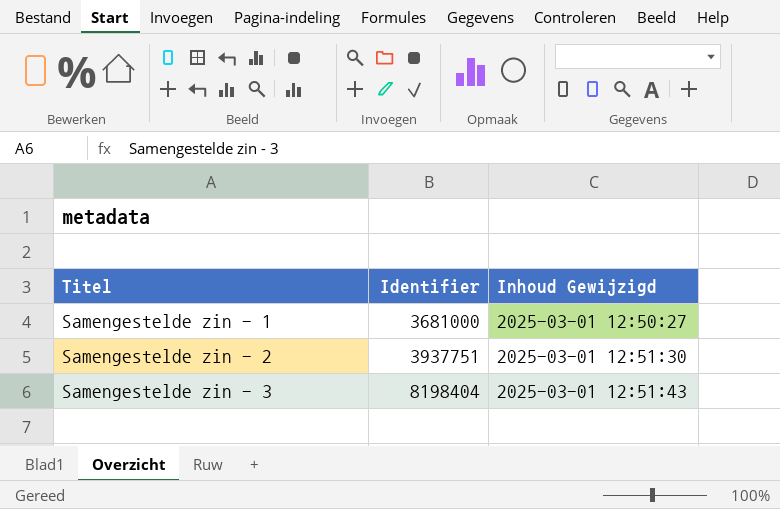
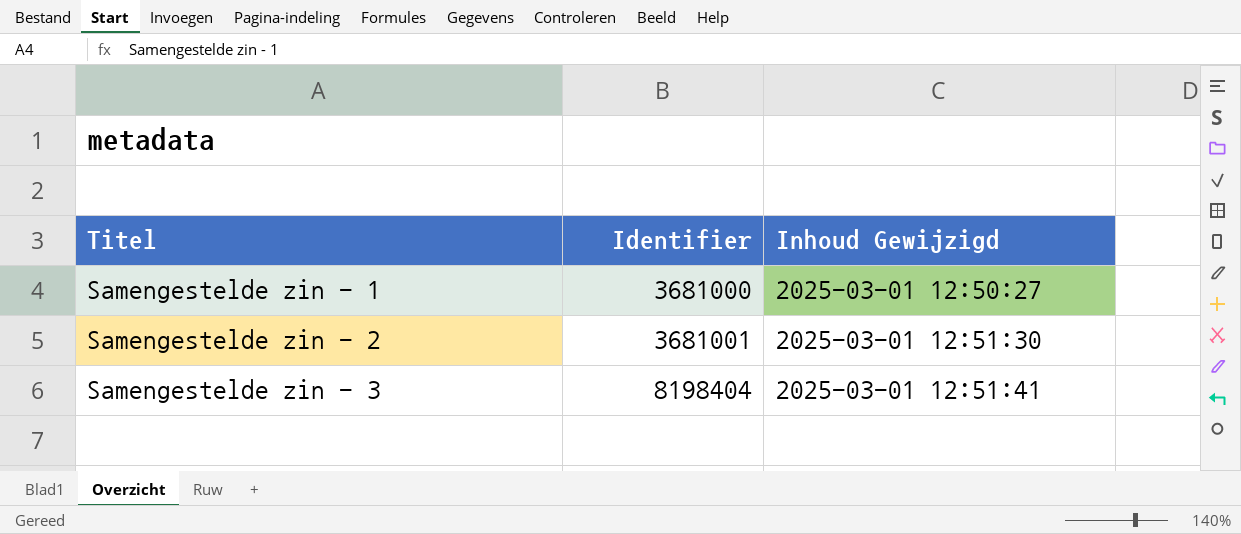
Samengestelde zin - 2 | Identifier: 3937751 -> 3681001
Samengestelde zin - 3 | Inhoud Gewijzigd: 2025-03-01 12:51:43 -> 2025-03-01 12:51:41

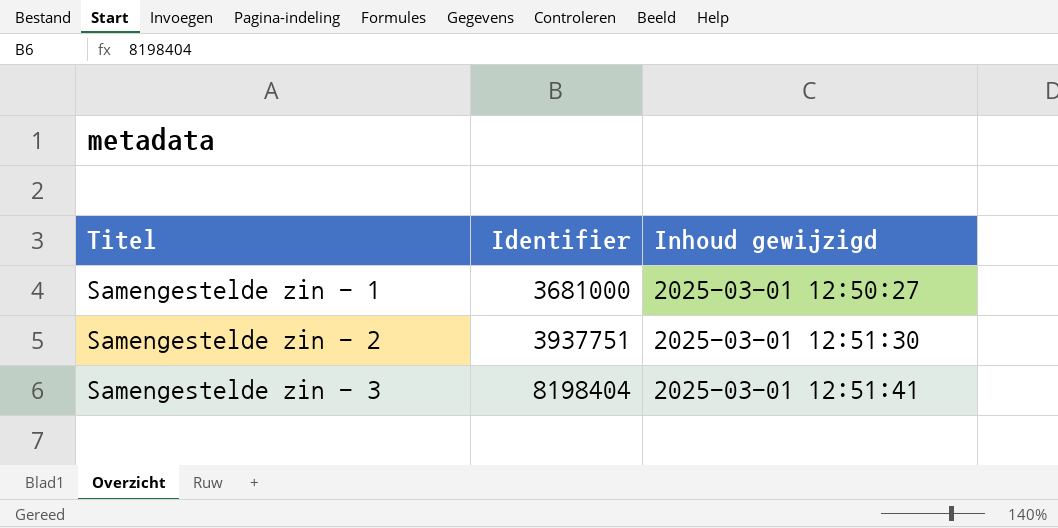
column name: Inhoud Gewijzigd -> Inhoud gewijzigd
Samengestelde zin - 2 | Identifier: 3681001 -> 3937751

